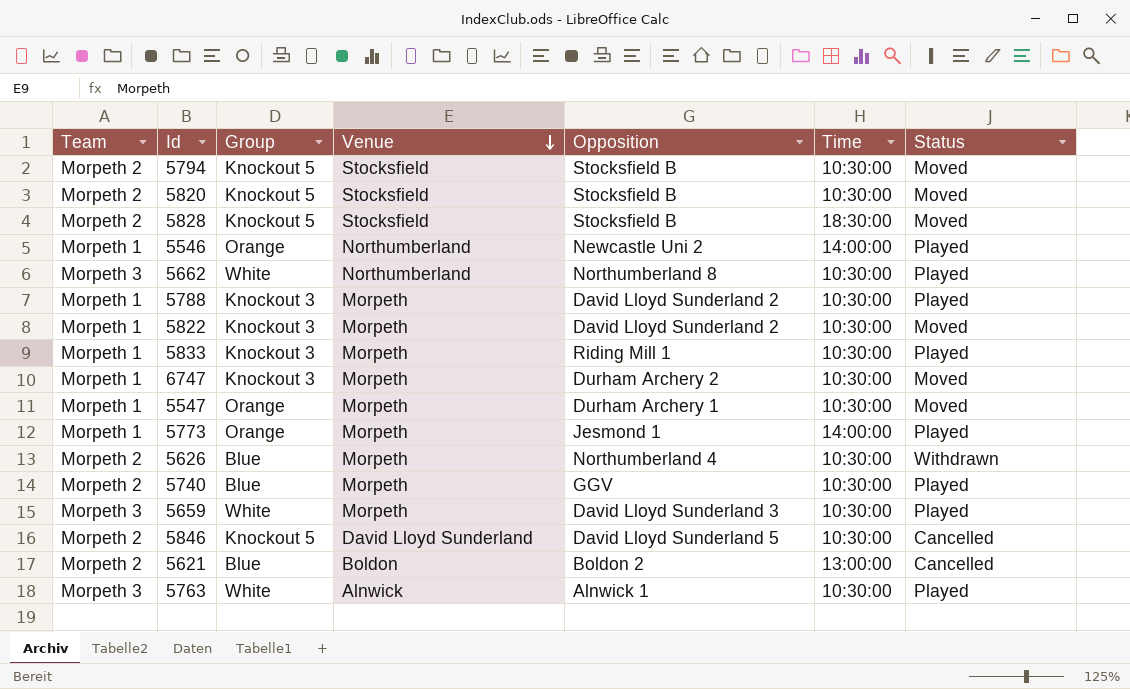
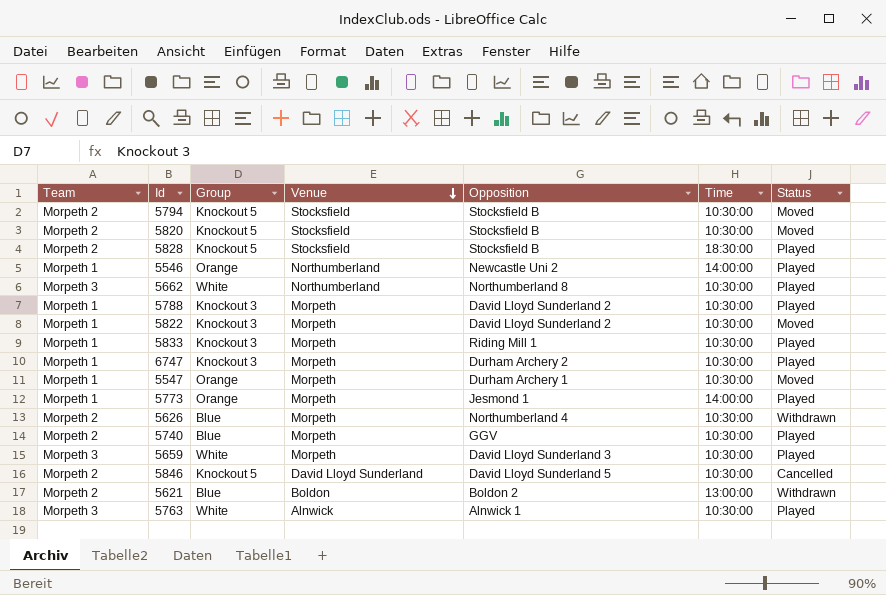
5828 | Status: Moved -> Played
6747 | Status: Moved -> Played
5621 | Status: Cancelled -> Withdrawn

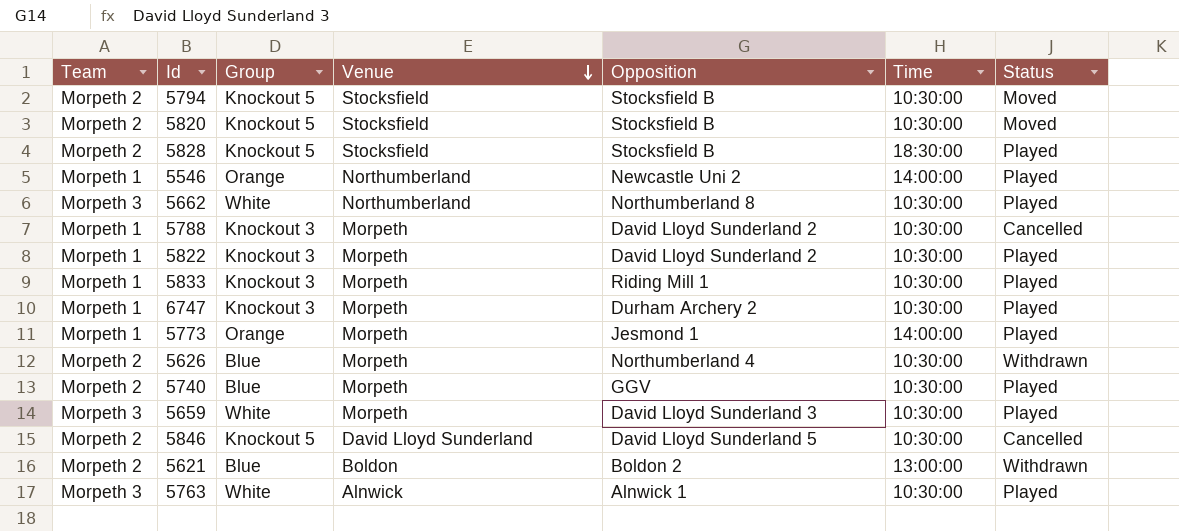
row 5547: Morpeth 1 | Orange | Morpeth | Durham Archery 1 | 10:30:00 | Moved -> none
5788 | Status: Played -> Cancelled
5822 | Status: Moved -> Played

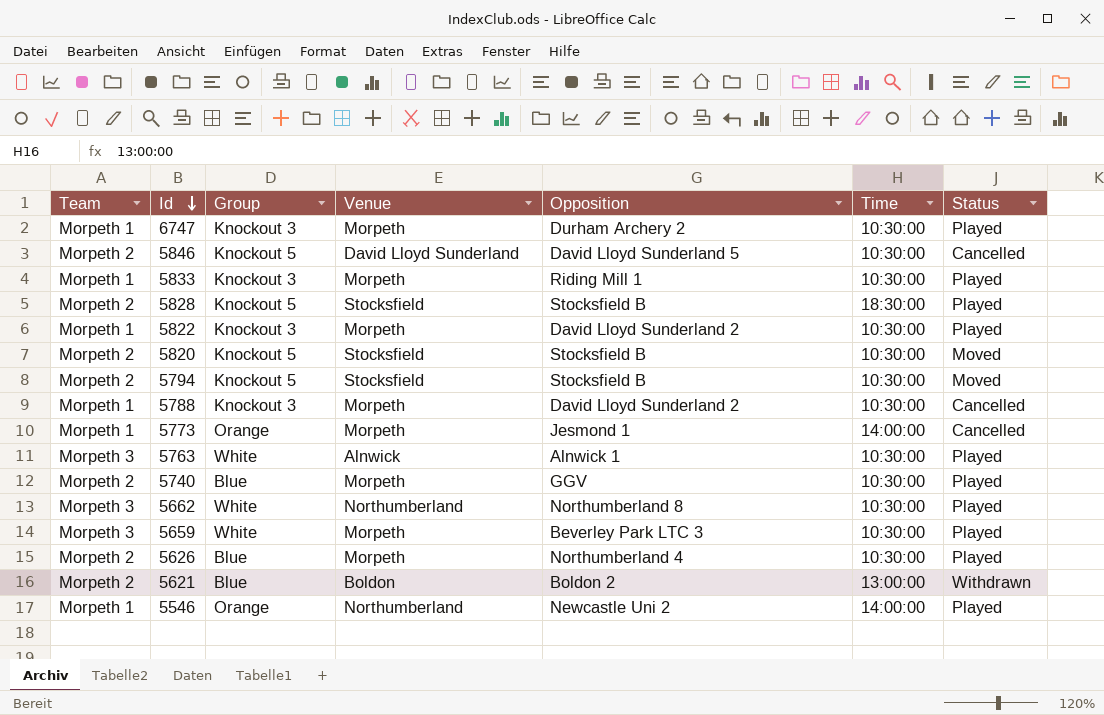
row order: Venue descending -> Id descending
5773 | Status: Played -> Cancelled
5659 | Opposition: David Lloyd Sunderland 3 -> Beverley Park LTC 3
5626 | Status: Withdrawn -> Played

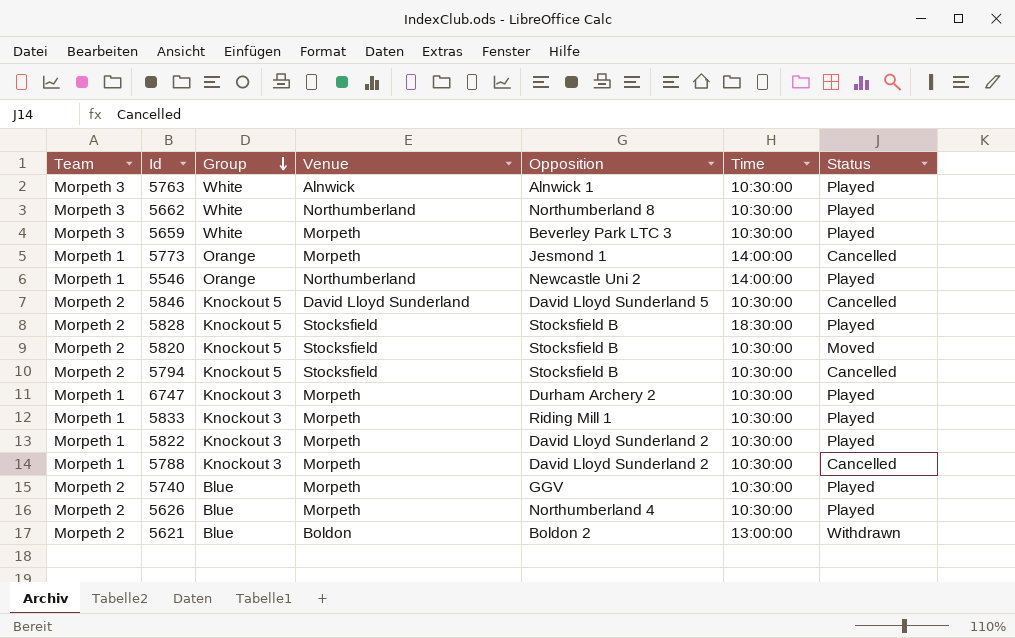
row order: Id descending -> Group descending
5794 | Status: Moved -> Cancelled

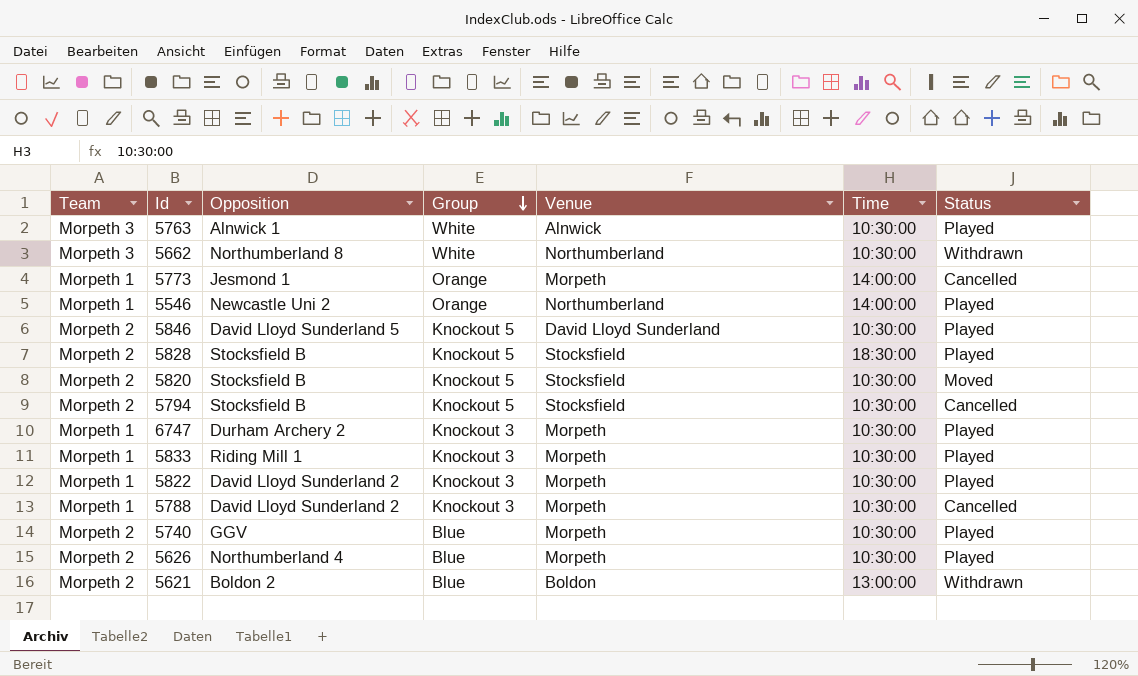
column Opposition | position: 5 -> 3
row 5659: Morpeth 3 | White | Morpeth | Beverley Park LTC 3 | 10:30:00 | Played -> none
5662 | Status: Played -> Withdrawn
5846 | Status: Cancelled -> Played

